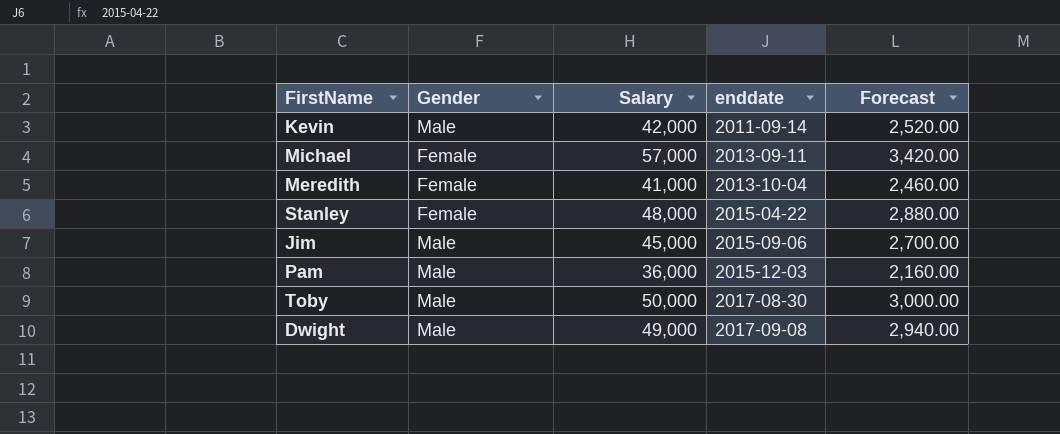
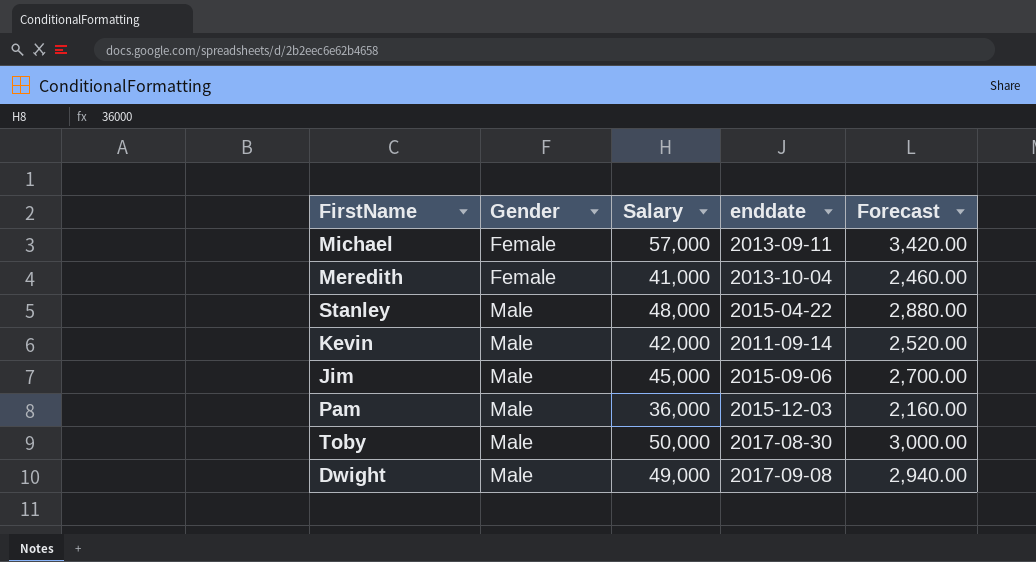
row order: enddate ascending -> Gender ascending
Stanley | Gender: Female -> Male

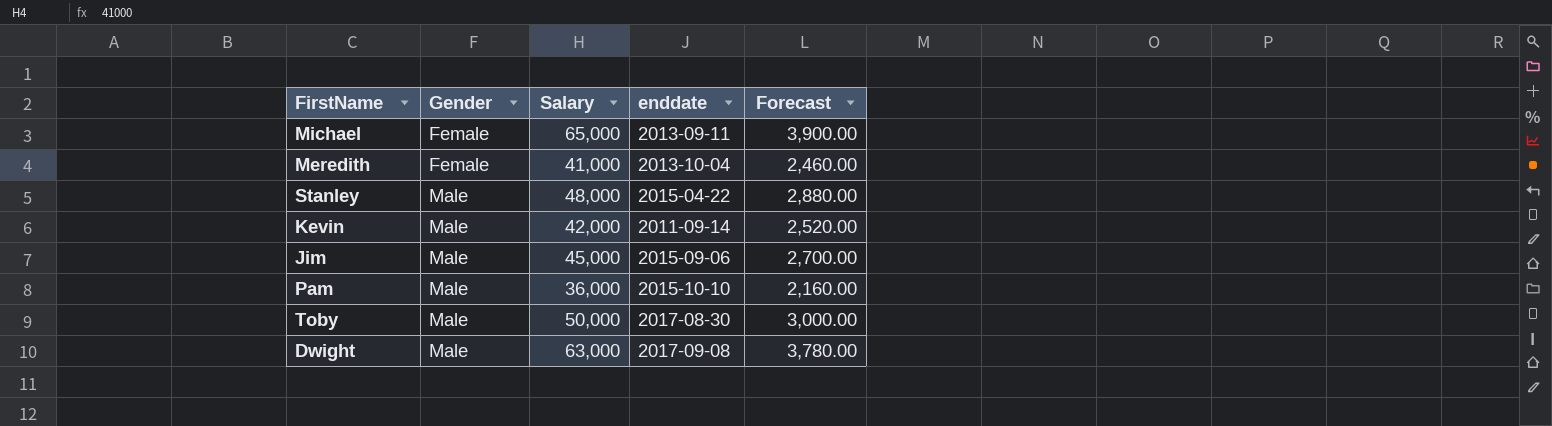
Michael | Salary: 57,000 -> 65,000
Michael | Forecast: 3,420.00 -> 3,900.00
Pam | enddate: 2015-12-03 -> 2015-10-10
Dwight | Salary: 49,000 -> 63,000
Dwight | Forecast: 2,940.00 -> 3,780.00

